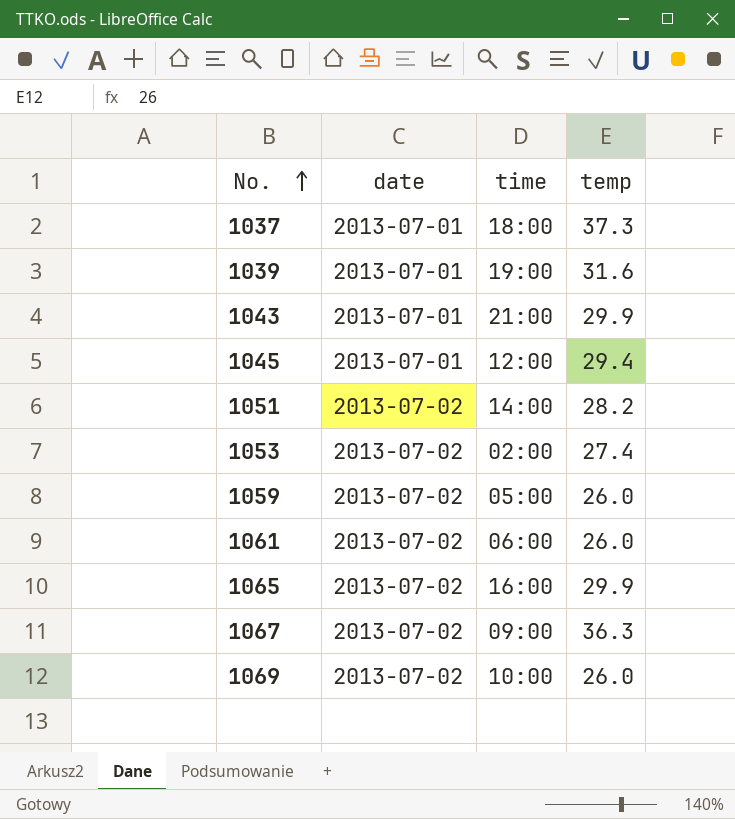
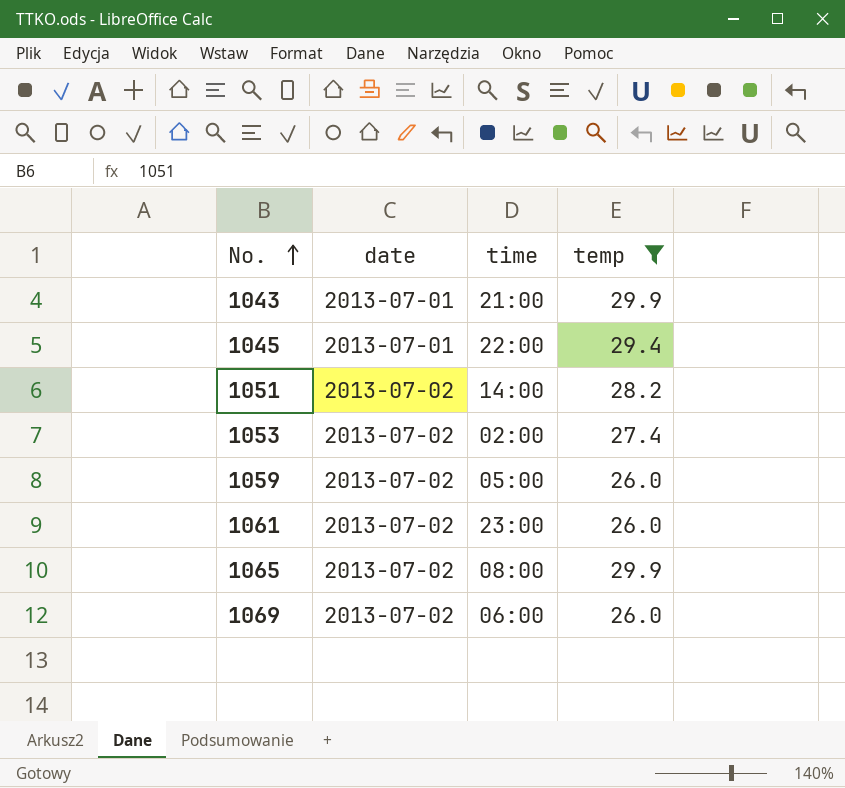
filter: none -> temp <= 29.9
1045 | time: 12:00 -> 22:00
1061 | time: 06:00 -> 23:00
1065 | time: 16:00 -> 08:00
1069 | time: 10:00 -> 06:00

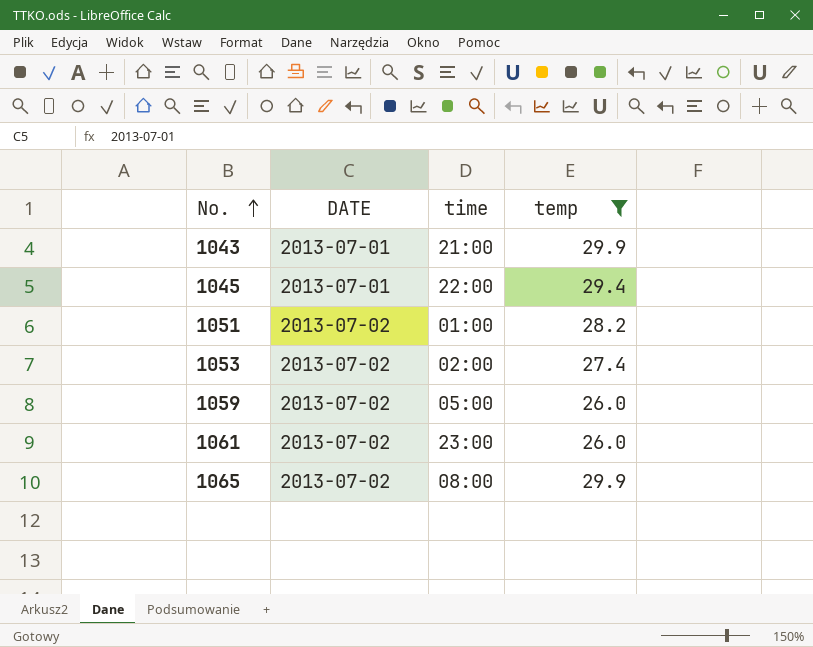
column name: date -> DATE
row 1069: 2013-07-02 | 06:00 | 26.0 -> none
1051 | time: 14:00 -> 01:00

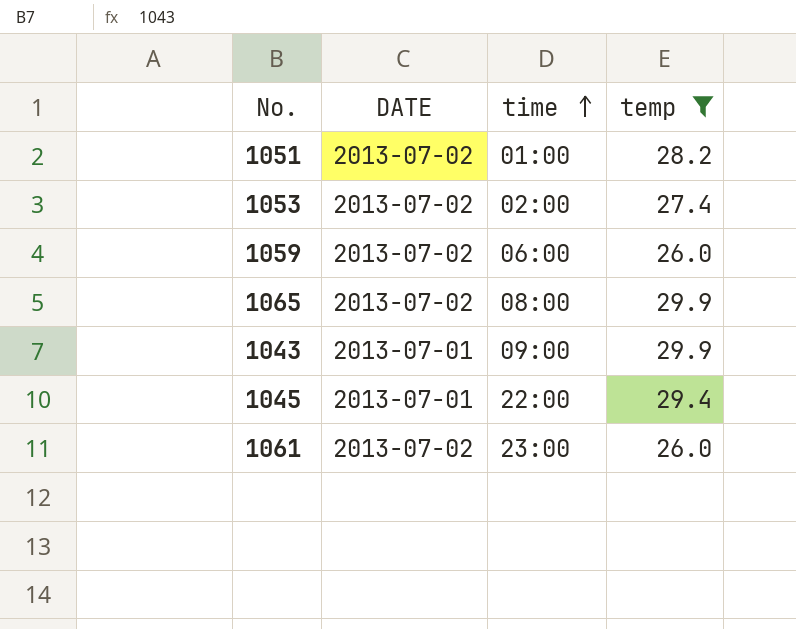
row order: No. ascending -> time ascending
1059 | time: 05:00 -> 06:00
1043 | time: 21:00 -> 09:00

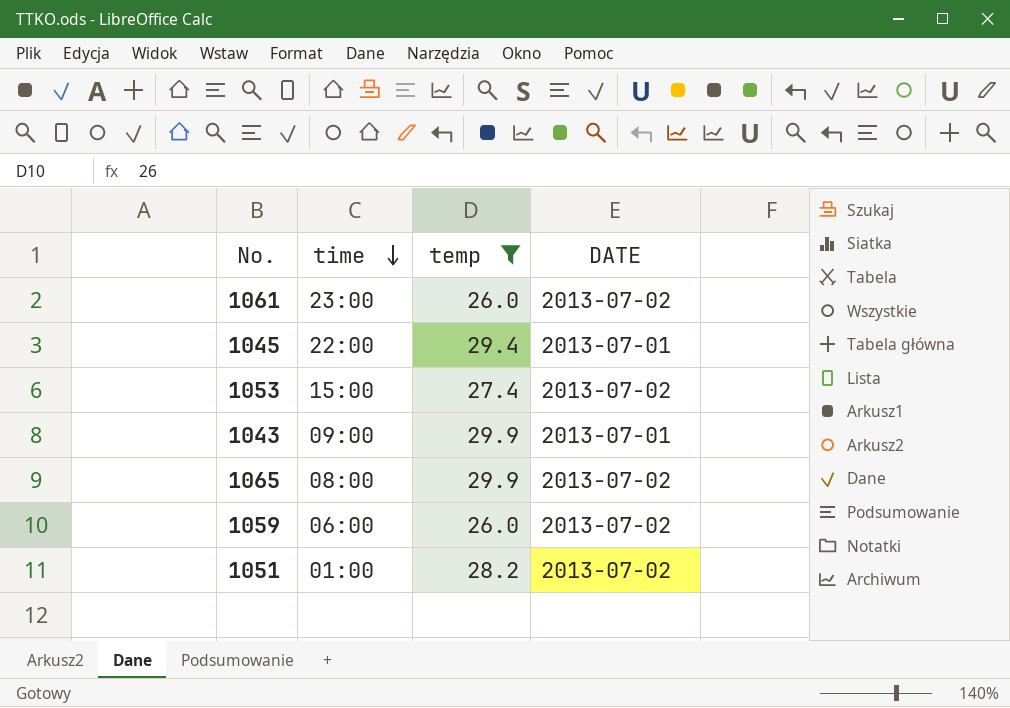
row order: time ascending -> time descending
column DATE | position: 2 -> 4
1053 | time: 02:00 -> 15:00

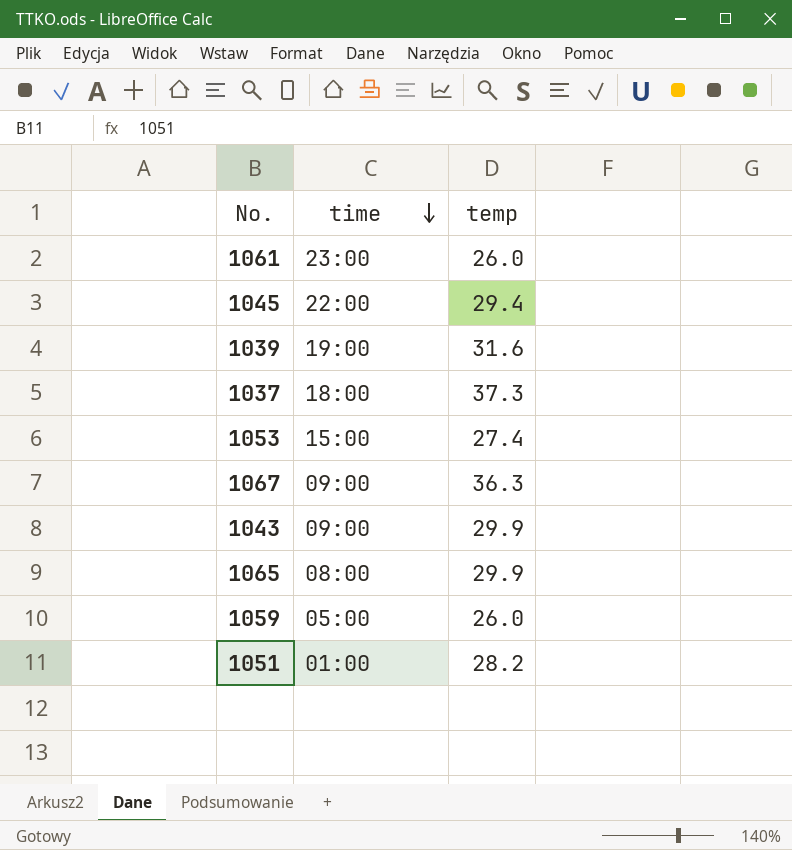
filter: temp <= 29.9 -> none
column DATE | position: 4 -> none
1059 | time: 06:00 -> 05:00

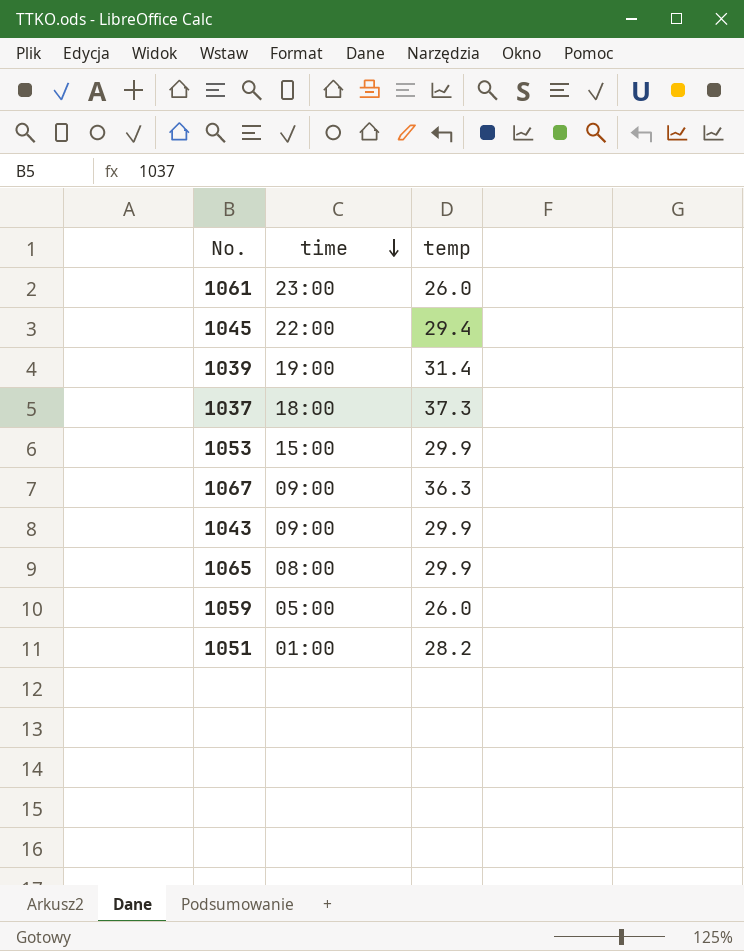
1039 | temp: 31.6 -> 31.4
1053 | temp: 27.4 -> 29.9

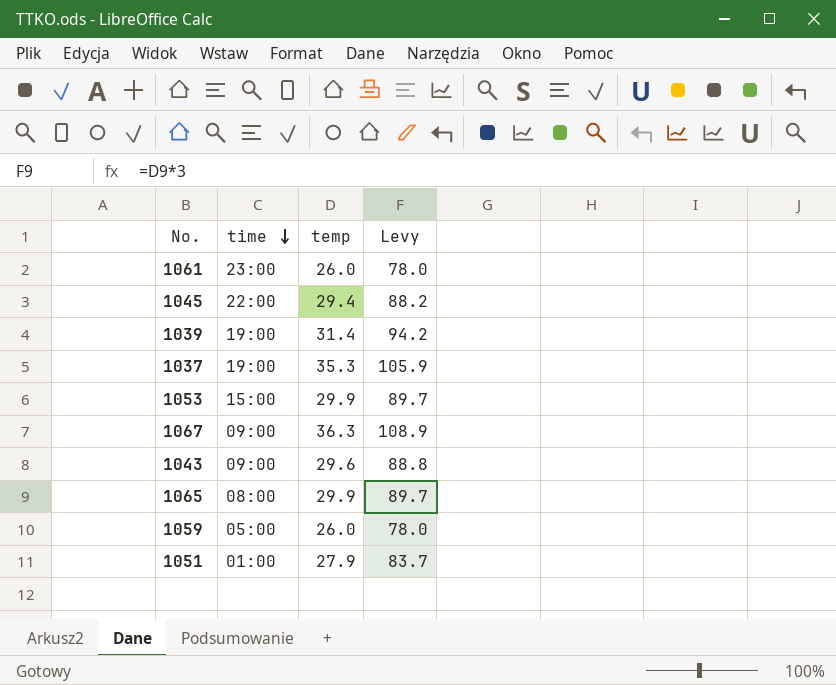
column Levy | formula: none -> [temp] * 3
1037 | time: 18:00 -> 19:00
1037 | temp: 37.3 -> 35.3
1043 | temp: 29.9 -> 29.6
1051 | temp: 28.2 -> 27.9

